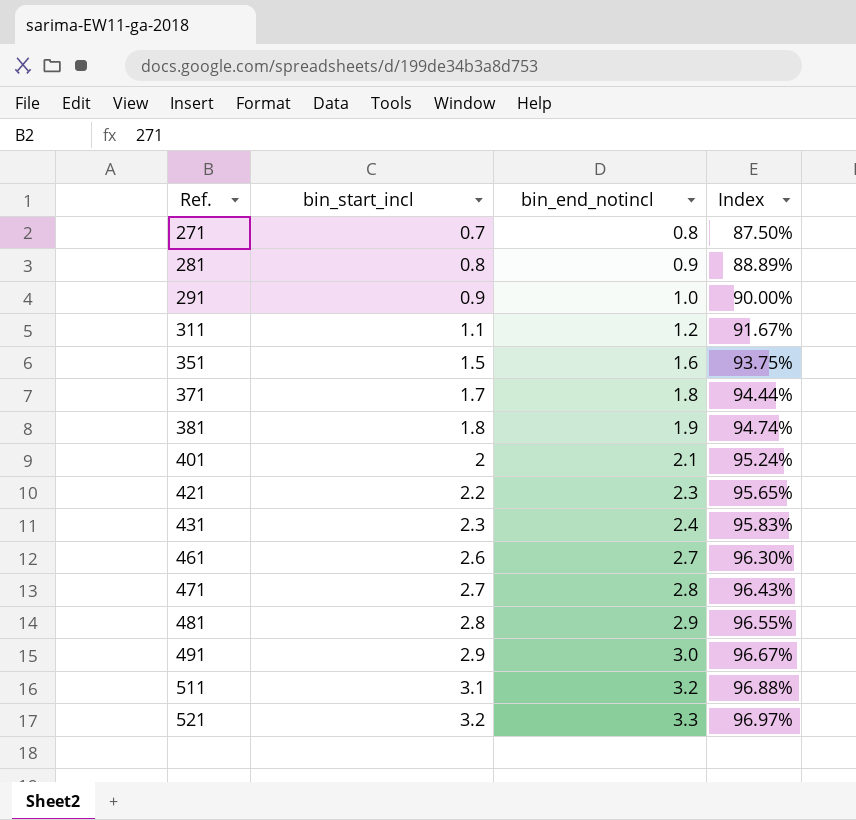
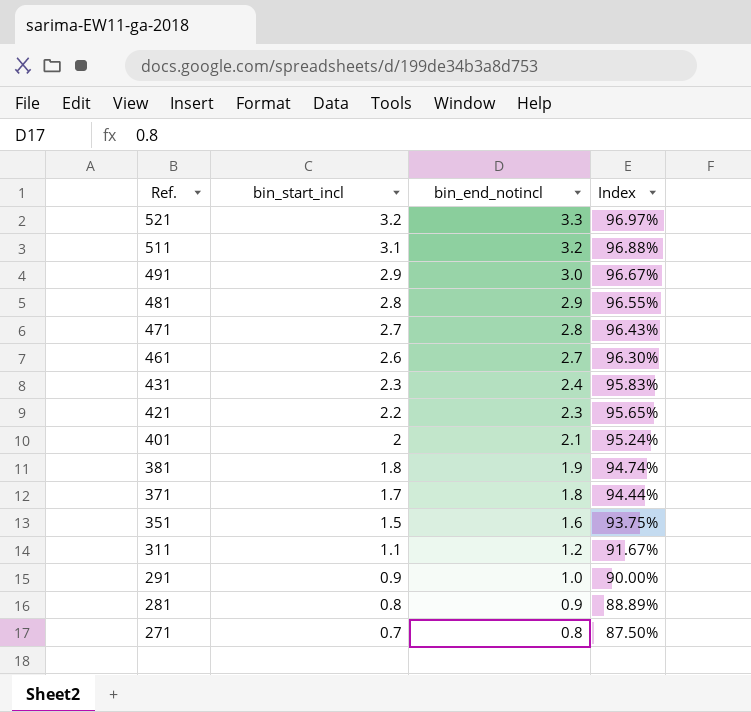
row order: Ref. ascending -> Ref. descending

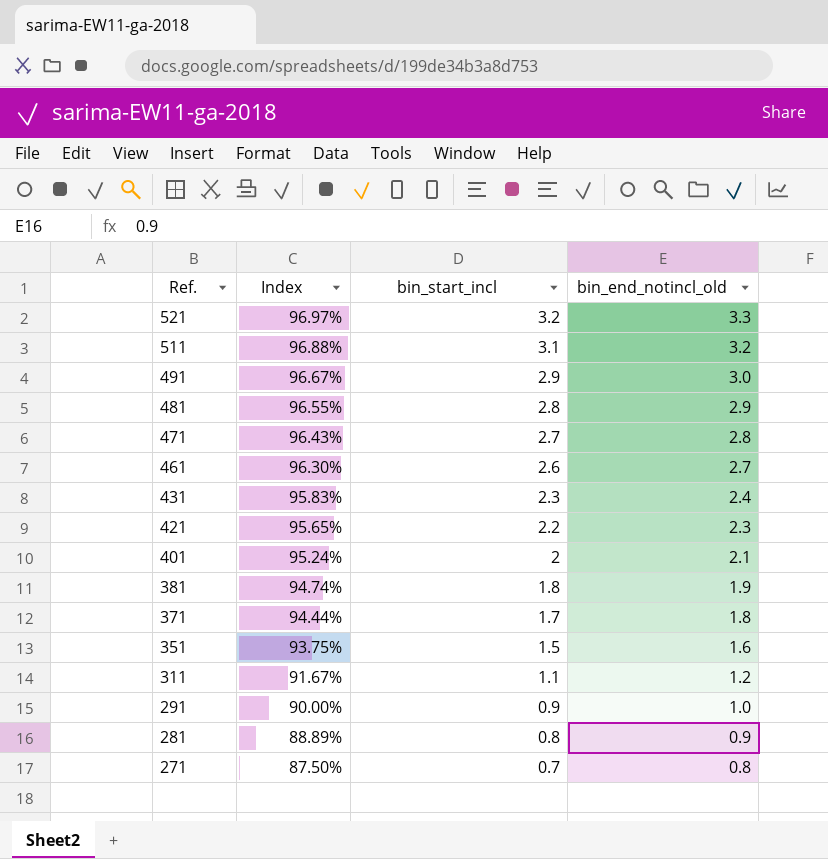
column Index | position: 4 -> 2
column name: bin_end_notincl -> bin_end_notincl_old

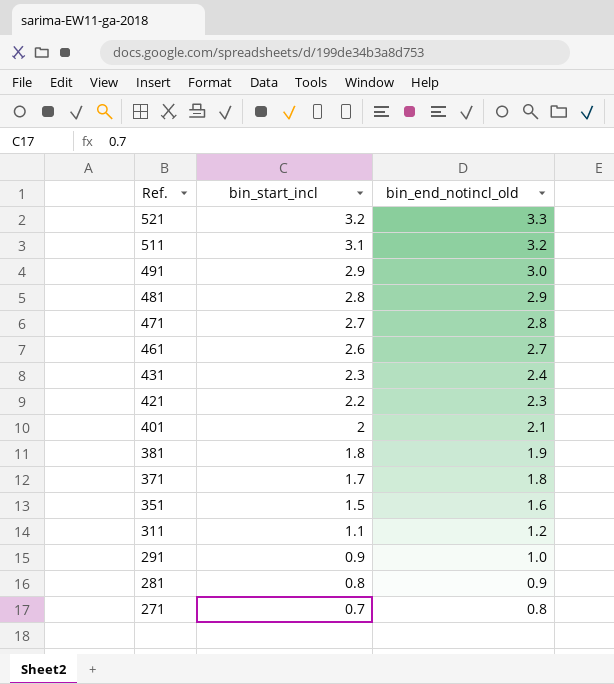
column Index | formula: [bin_start_incl] / [bin_end_notincl_old] -> none

